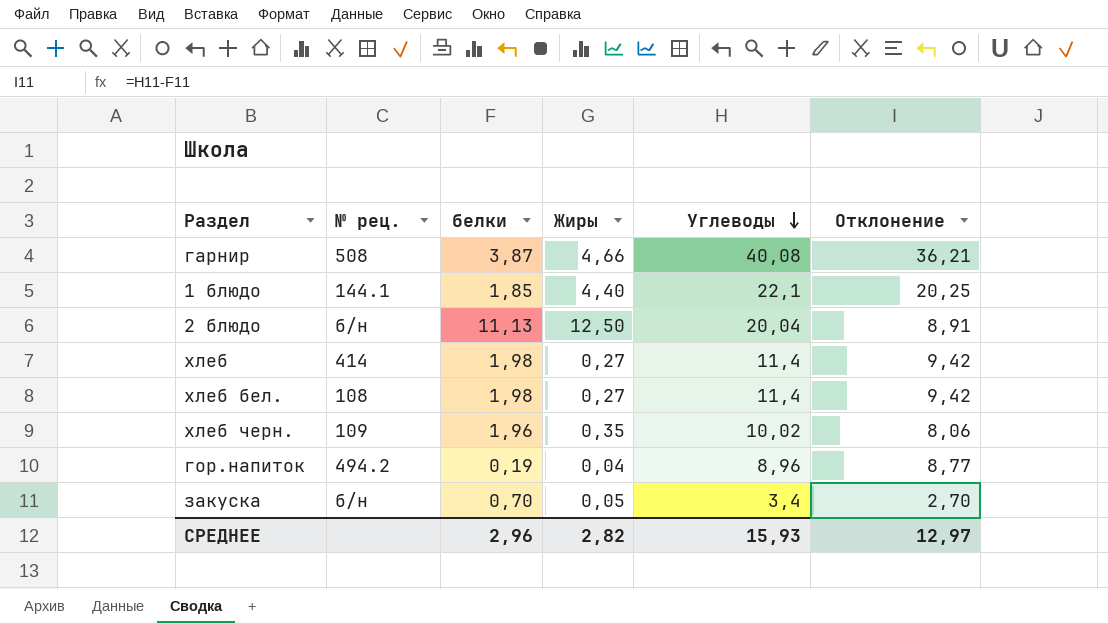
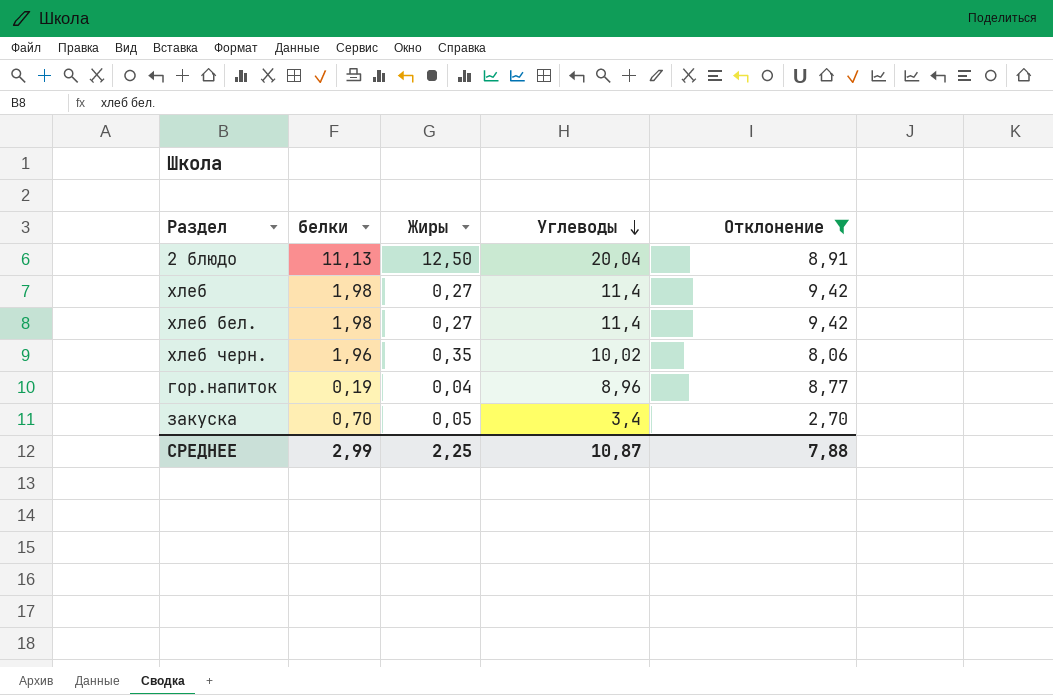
filter: none -> Отклонение <= 9,42
column № рец. | position: 2 -> none
СРЕДНЕЕ | белки: 2,96 -> 2,99
СРЕДНЕЕ | Жиры: 2,82 -> 2,25
СРЕДНЕЕ | Углеводы: 15,93 -> 10,87
СРЕДНЕЕ | Отклонение: 12,97 -> 7,88

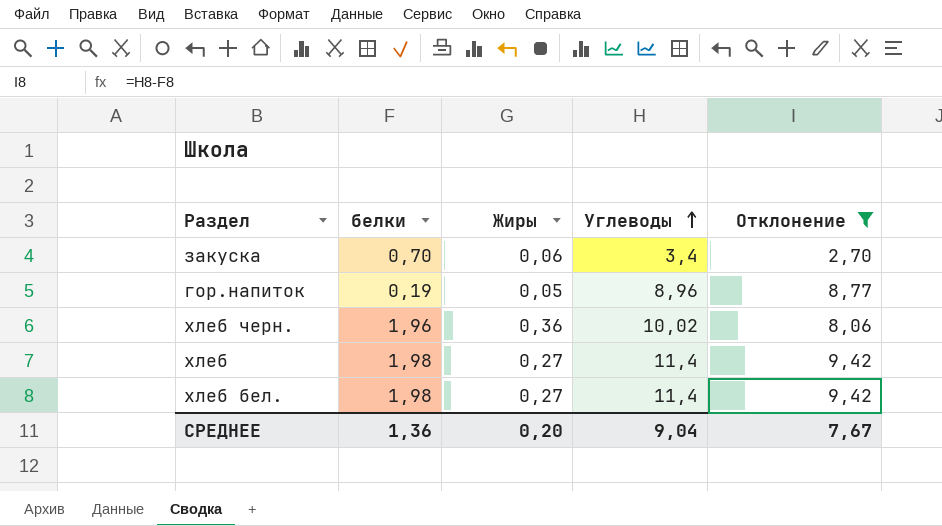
row order: Углеводы descending -> Углеводы ascending
row 2 блюдо: 11,13 | 12,50 | 20,04 | 8,91 -> none
закуска | Жиры: 0,05 -> 0,06
гор.напиток | Жиры: 0,04 -> 0,05
хлеб черн. | Жиры: 0,35 -> 0,36
СРЕДНЕЕ | белки: 2,99 -> 1,36
СРЕДНЕЕ | Жиры: 2,25 -> 0,20
СРЕДНЕЕ | Углеводы: 10,87 -> 9,04
СРЕДНЕЕ | Отклонение: 7,88 -> 7,67

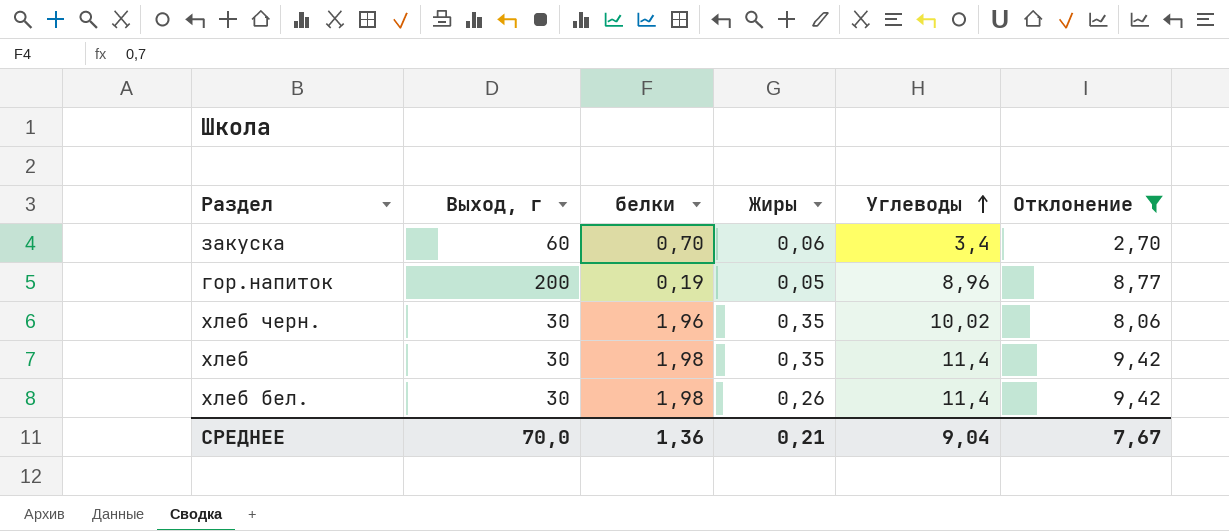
column Выход, г | position: none -> 2
хлеб черн. | Жиры: 0,36 -> 0,35
хлеб | Жиры: 0,27 -> 0,35
хлеб бел. | Жиры: 0,27 -> 0,26
СРЕДНЕЕ | Жиры: 0,20 -> 0,21

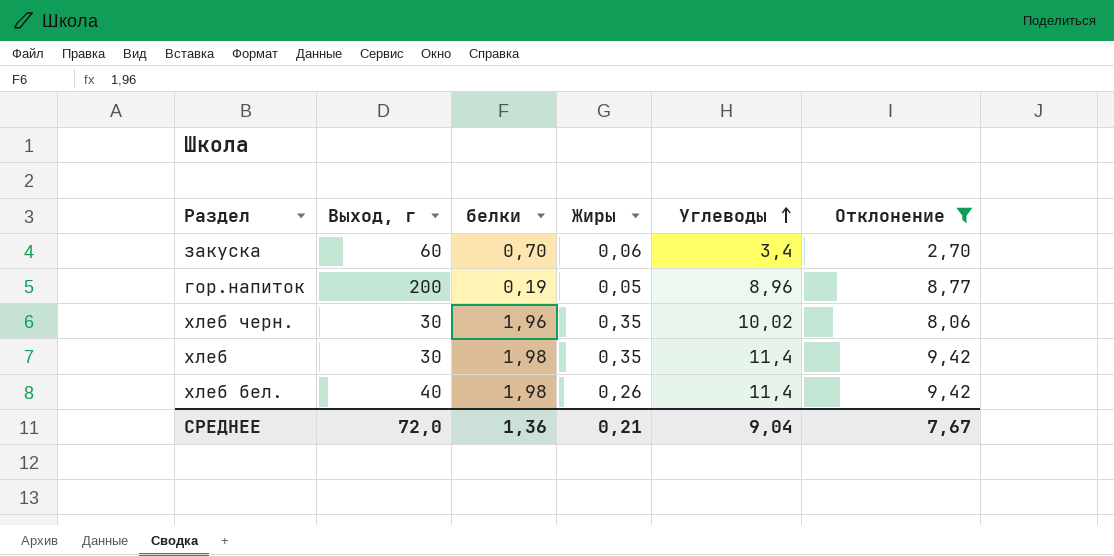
хлеб бел. | Выход, г: 30 -> 40
СРЕДНЕЕ | Выход, г: 70,0 -> 72,0

